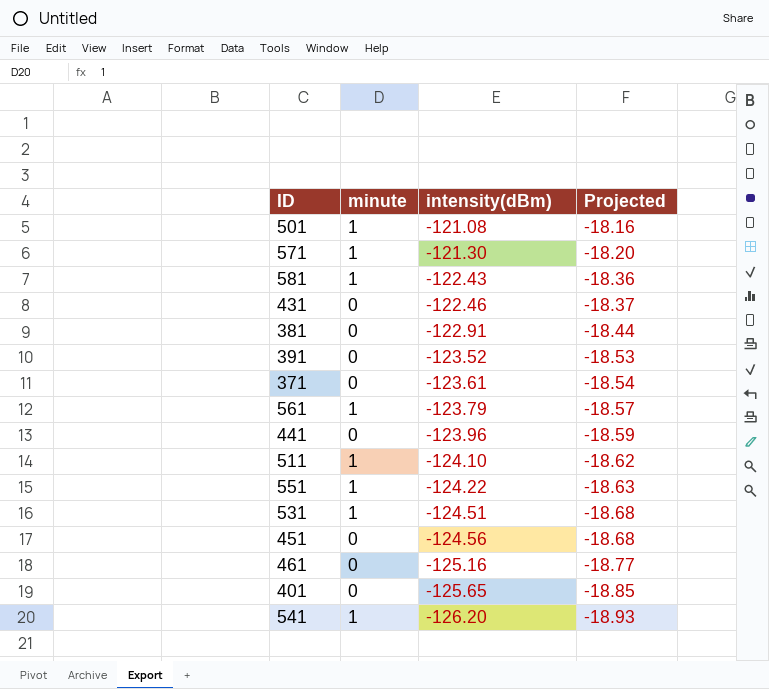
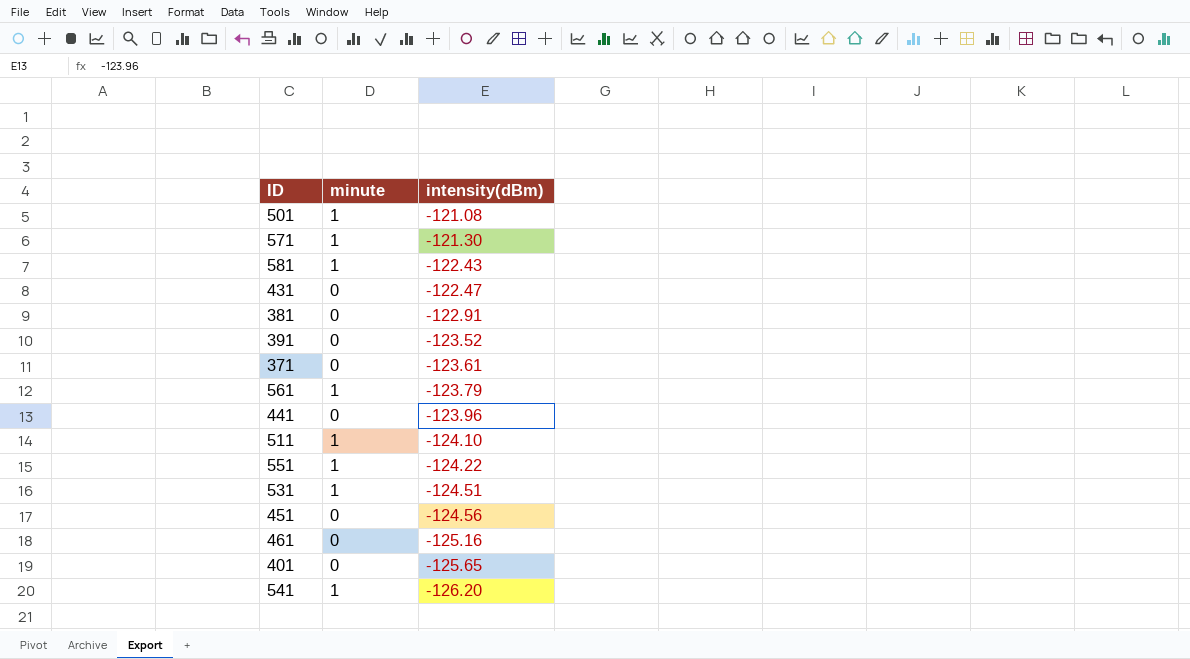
column Projected | formula: [intensity(dBm)] * 0.15 -> none
431 | intensity(dBm): -122.46 -> -122.47

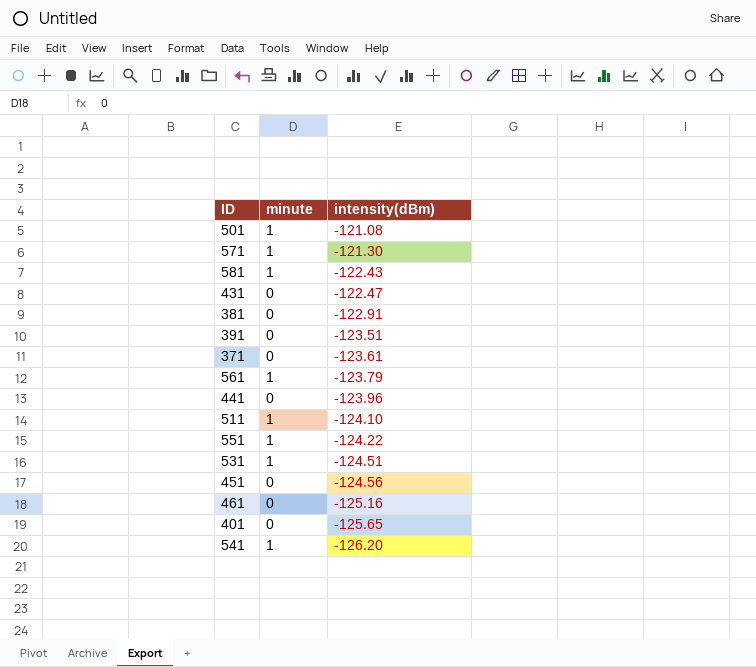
391 | intensity(dBm): -123.52 -> -123.51

